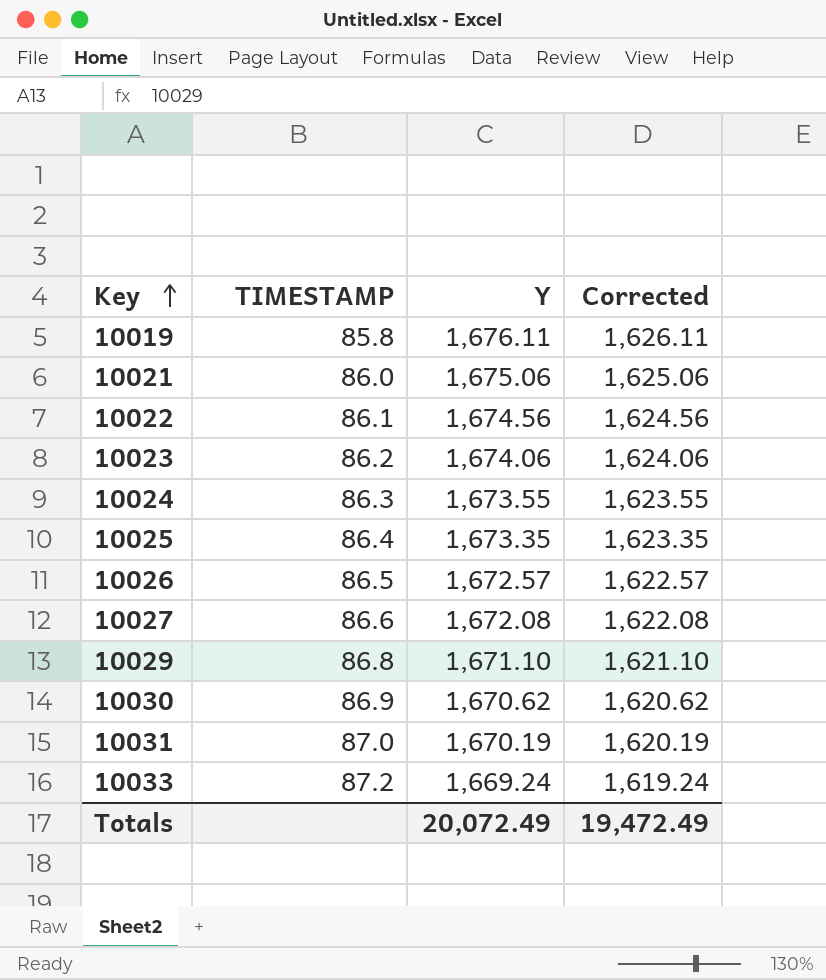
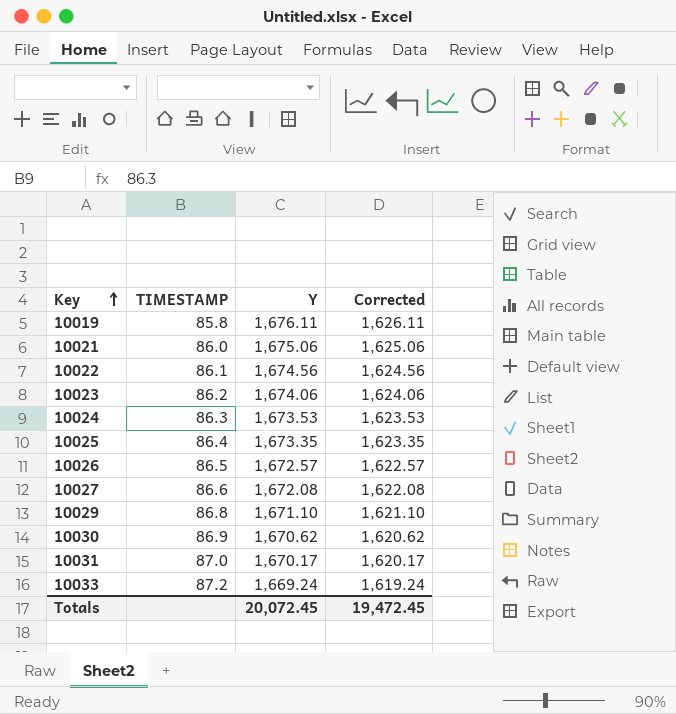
10024 | Y: 1,673.55 -> 1,673.53
10024 | Corrected: 1,623.55 -> 1,623.53
10031 | Y: 1,670.19 -> 1,670.17
10031 | Corrected: 1,620.19 -> 1,620.17
Totals | Y: 20,072.49 -> 20,072.45
Totals | Corrected: 19,472.49 -> 19,472.45

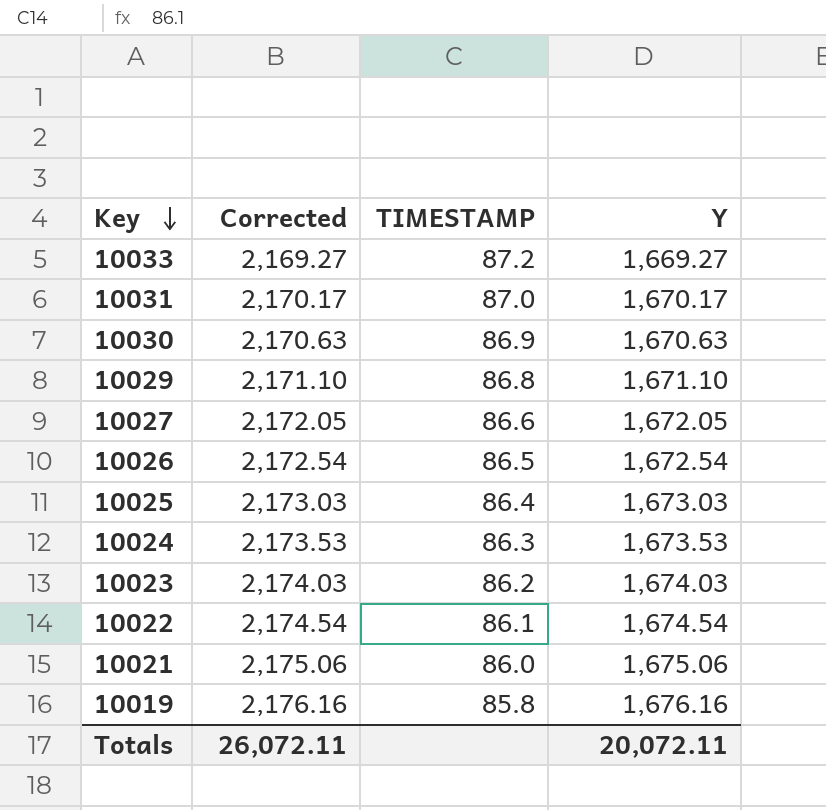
row order: Key ascending -> Key descending
column Corrected | formula: [Y] - 50 -> [Y] + 500
column Corrected | position: 4 -> 2
10033 | Y: 1,669.24 -> 1,669.27
10030 | Y: 1,670.62 -> 1,670.63
10027 | Y: 1,672.08 -> 1,672.05
10026 | Y: 1,672.57 -> 1,672.54
10025 | Y: 1,673.35 -> 1,673.03
10023 | Y: 1,674.06 -> 1,674.03
10022 | Y: 1,674.56 -> 1,674.54
10019 | Y: 1,676.11 -> 1,676.16
Totals | Corrected: 19,472.45 -> 26,072.11
Totals | Y: 20,072.45 -> 20,072.11

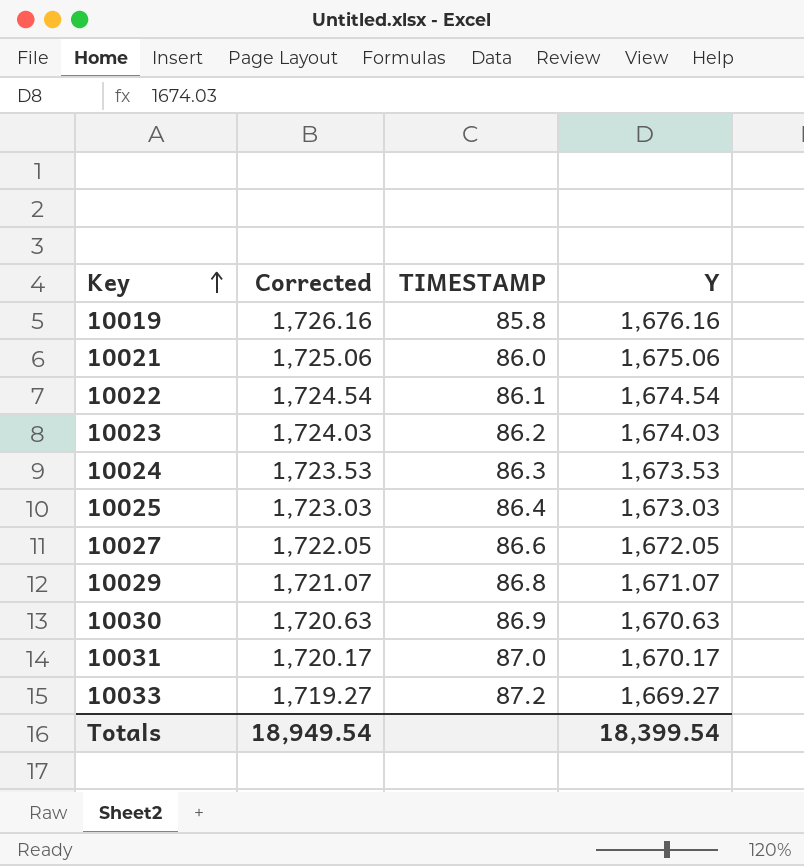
row order: Key descending -> Key ascending
column Corrected | formula: [Y] + 500 -> [Y] + 50
row 10026: 2,172.54 | 86.5 | 1,672.54 -> none
10029 | Y: 1,671.10 -> 1,671.07
Totals | Corrected: 26,072.11 -> 18,949.54
Totals | Y: 20,072.11 -> 18,399.54

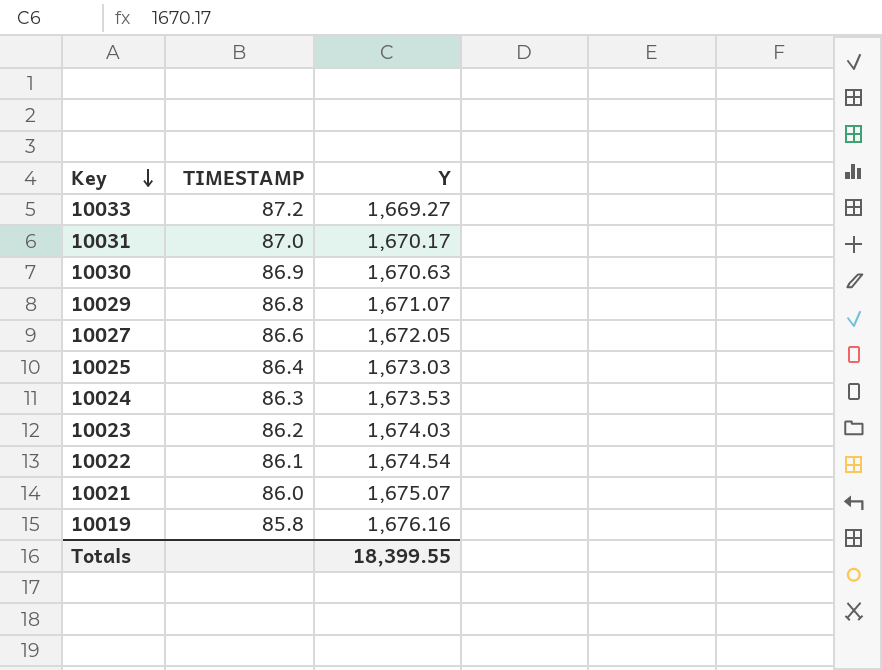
row order: Key ascending -> Key descending
column Corrected | formula: [Y] + 50 -> none
10021 | Y: 1,675.06 -> 1,675.07
Totals | Y: 18,399.54 -> 18,399.55

